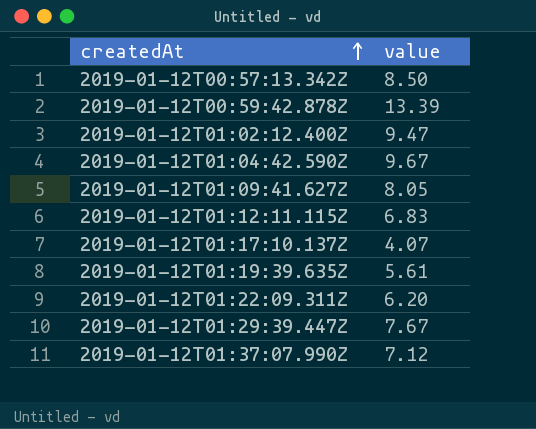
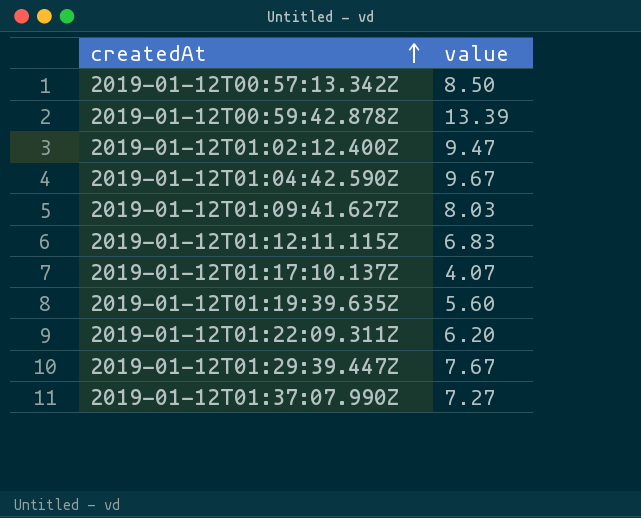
2019-01-12T01:09:41.627Z | value: 8.05 -> 8.03
2019-01-12T01:19:39.635Z | value: 5.61 -> 5.60
2019-01-12T01:37:07.990Z | value: 7.12 -> 7.27

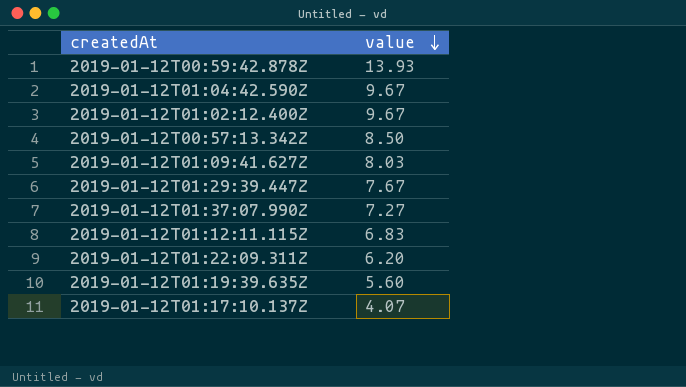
row order: createdAt ascending -> value descending
2019-01-12T00:59:42.878Z | value: 13.39 -> 13.93
2019-01-12T01:02:12.400Z | value: 9.47 -> 9.67

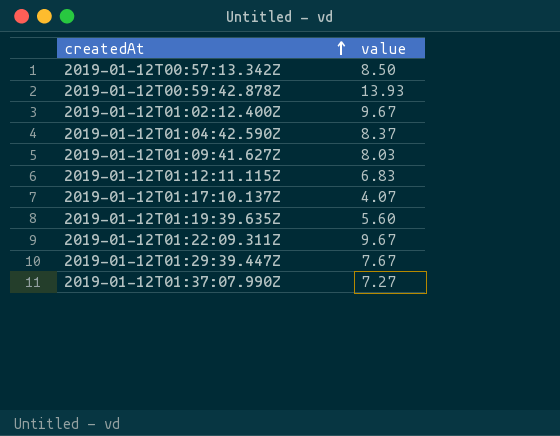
row order: value descending -> createdAt ascending
2019-01-12T01:04:42.590Z | value: 9.67 -> 8.37
2019-01-12T01:22:09.311Z | value: 6.20 -> 9.67

